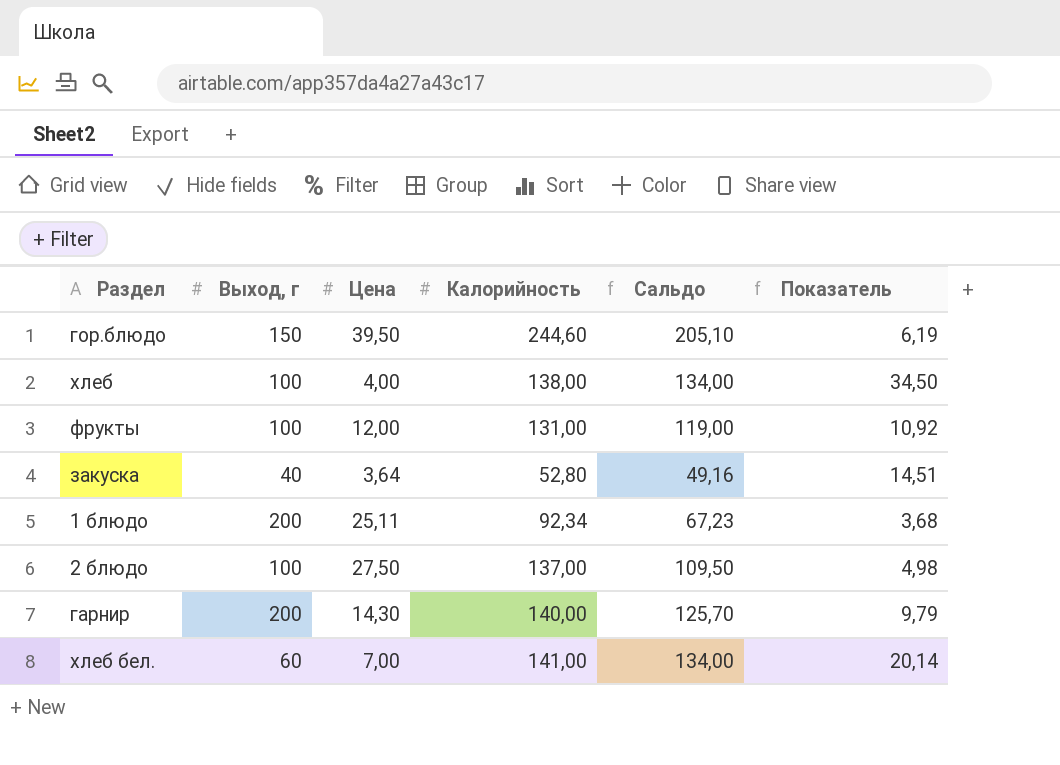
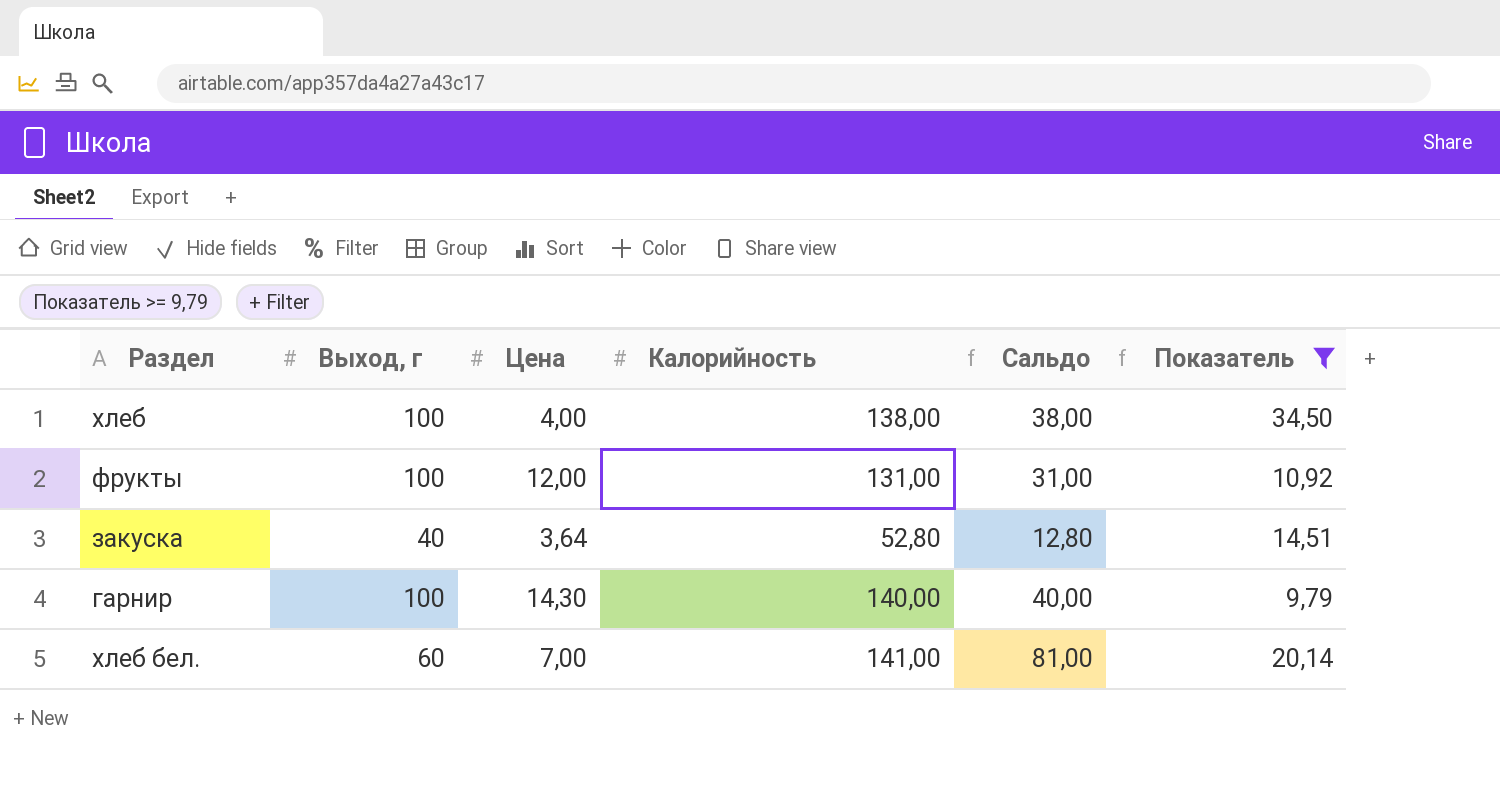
filter: none -> Показатель >= 9,79
column Сальдо | formula: [Калорийность] - [Цена] -> [Калорийность] - [Выход, г]
гарнир | Выход, г: 200 -> 100

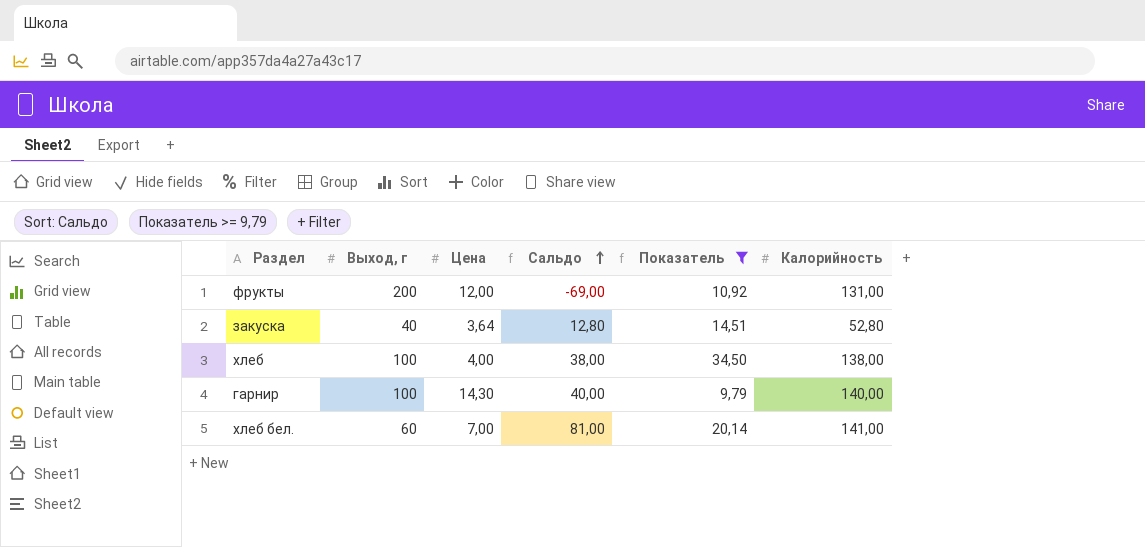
row order: none -> Сальдо ascending
column Калорийность | position: 4 -> 6
фрукты | Выход, г: 100 -> 200
фрукты | Сальдо: 31,00 -> -69,00

